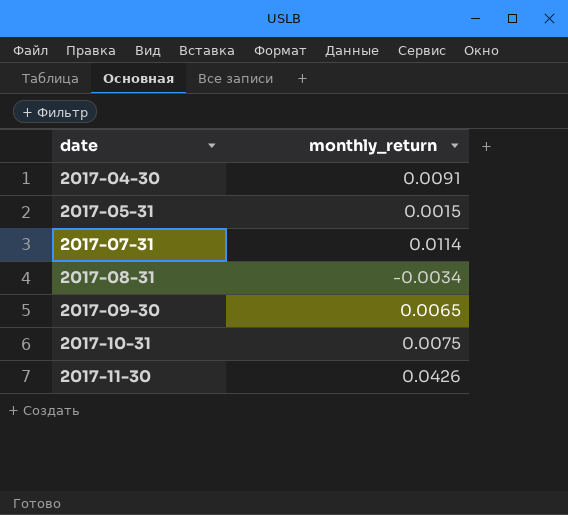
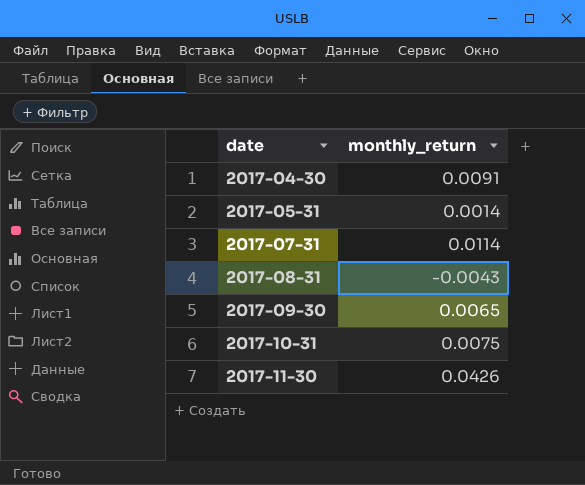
2017-05-31 | monthly_return: 0.0015 -> 0.0014
2017-08-31 | monthly_return: -0.0034 -> -0.0043

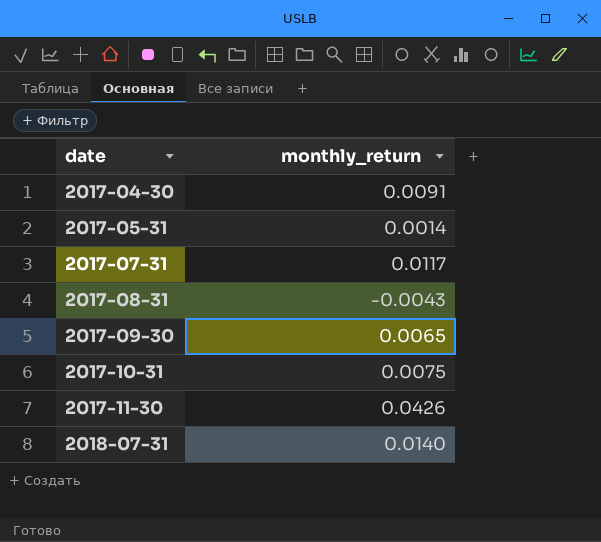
2017-07-31 | monthly_return: 0.0114 -> 0.0117
row 2018-07-31: none -> 0.0140

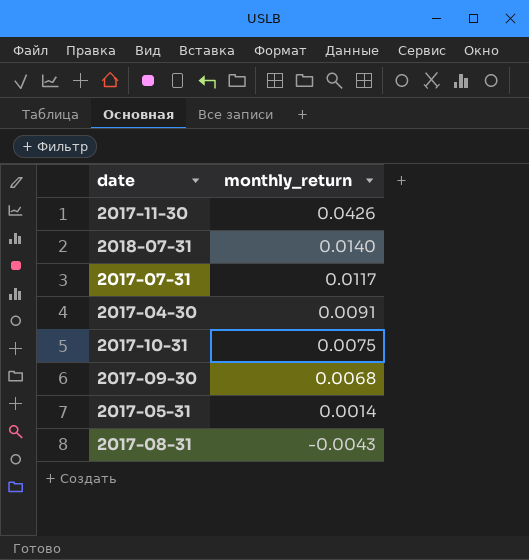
row order: date ascending -> monthly_return descending
2017-09-30 | monthly_return: 0.0065 -> 0.0068

